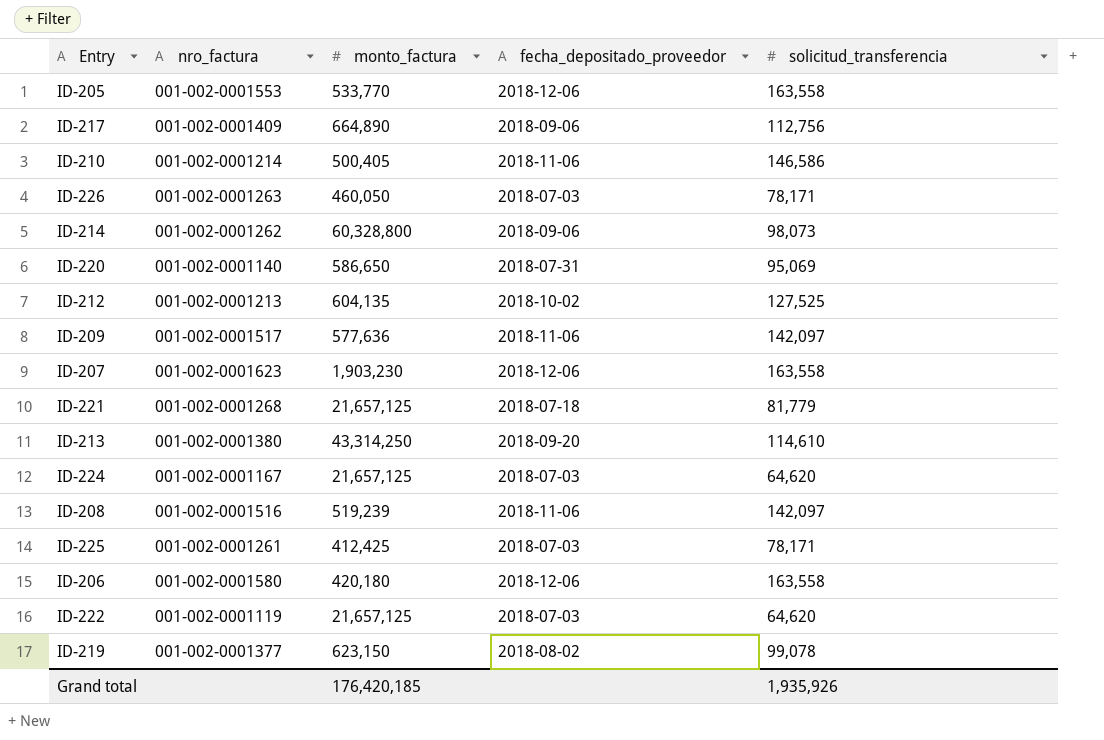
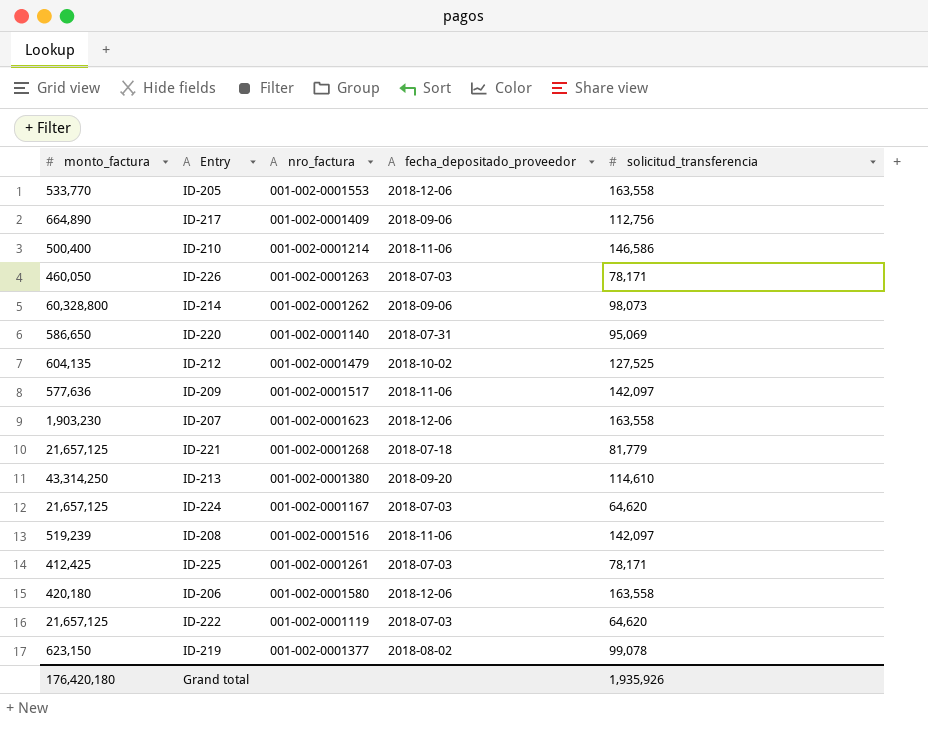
column monto_factura | position: 3 -> 1
ID-210 | monto_factura: 500,405 -> 500,400
ID-212 | nro_factura: 001-002-0001213 -> 001-002-0001479
Grand total | monto_factura: 176,420,185 -> 176,420,180

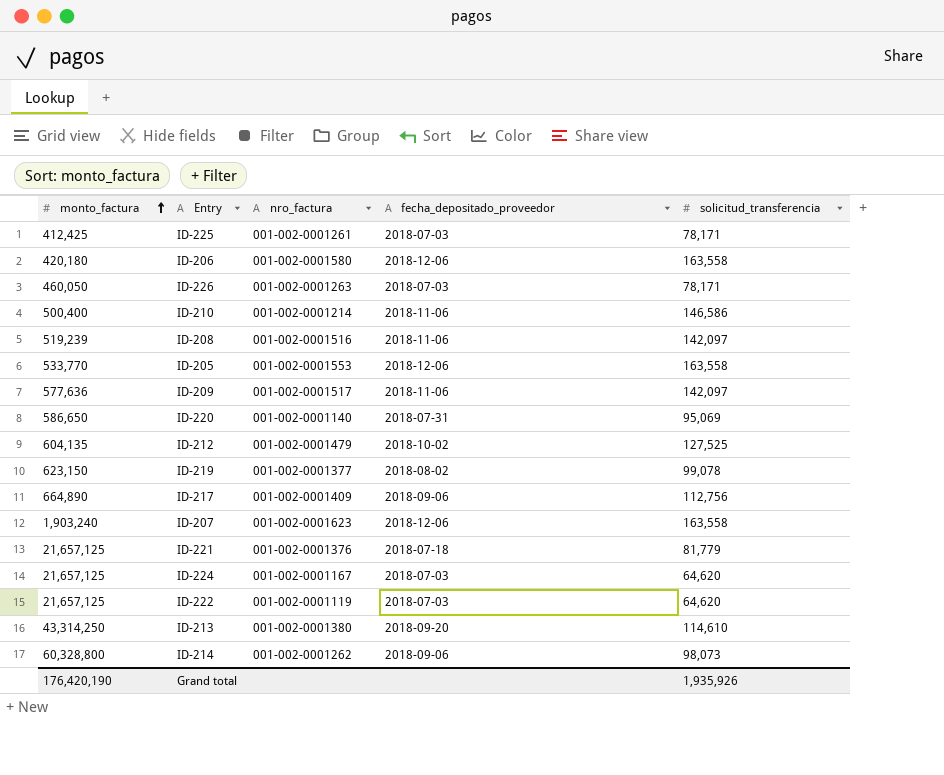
row order: none -> monto_factura ascending
ID-207 | monto_factura: 1,903,230 -> 1,903,240
ID-221 | nro_factura: 001-002-0001268 -> 001-002-0001376
Grand total | monto_factura: 176,420,180 -> 176,420,190

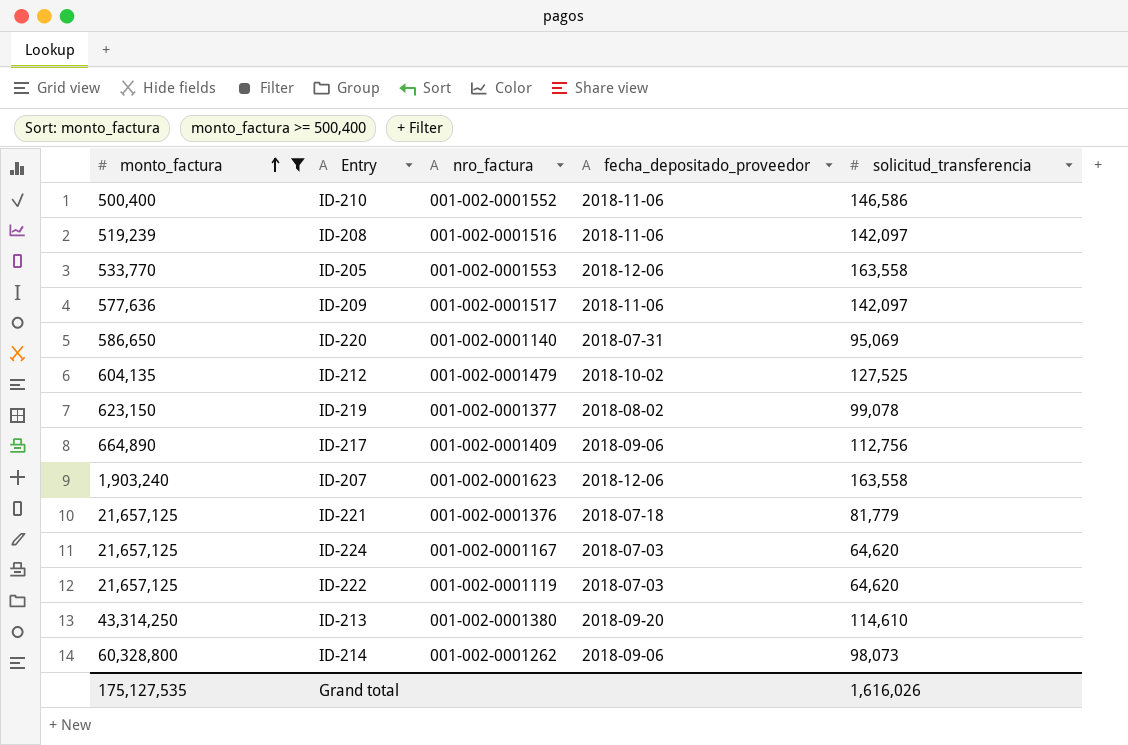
filter: none -> monto_factura >= 500,400
ID-210 | nro_factura: 001-002-0001214 -> 001-002-0001552
Grand total | monto_factura: 176,420,190 -> 175,127,535
Grand total | solicitud_transferencia: 1,935,926 -> 1,616,026

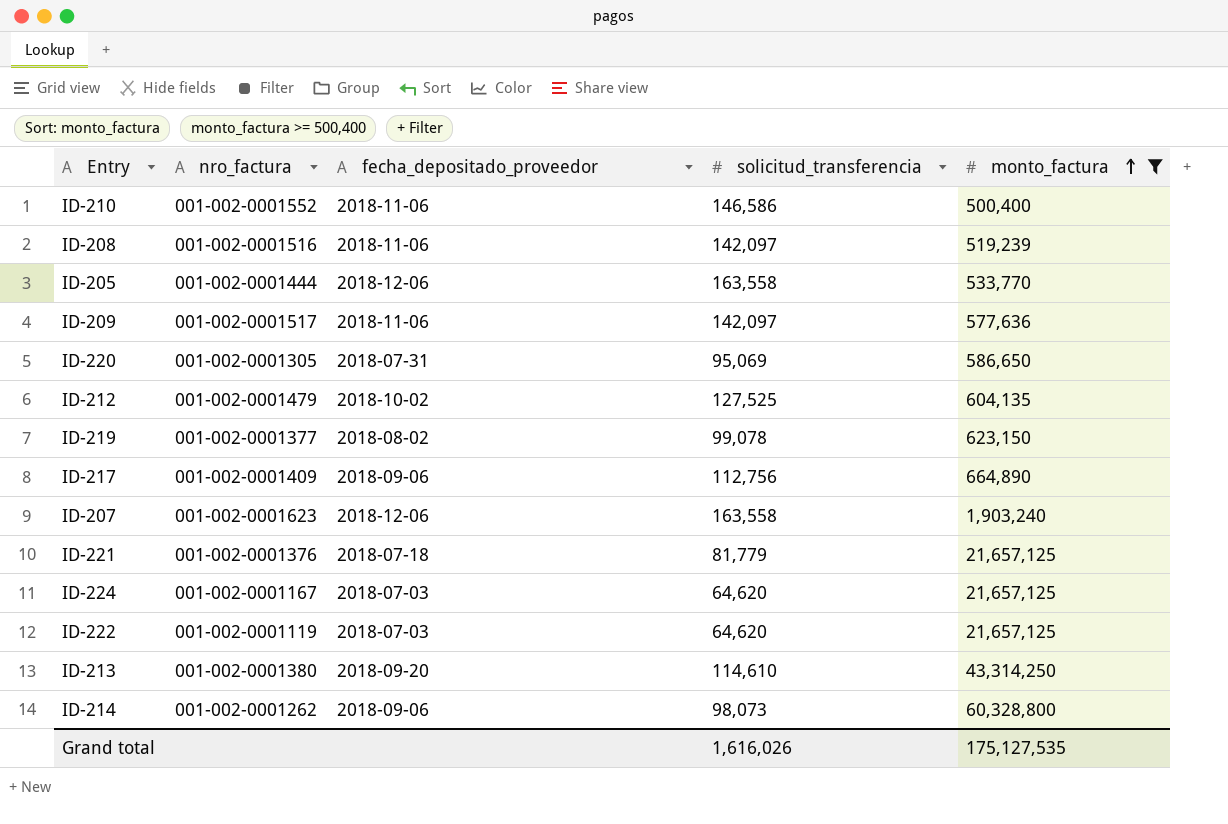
column monto_factura | position: 1 -> 5
ID-205 | nro_factura: 001-002-0001553 -> 001-002-0001444
ID-220 | nro_factura: 001-002-0001140 -> 001-002-0001305

